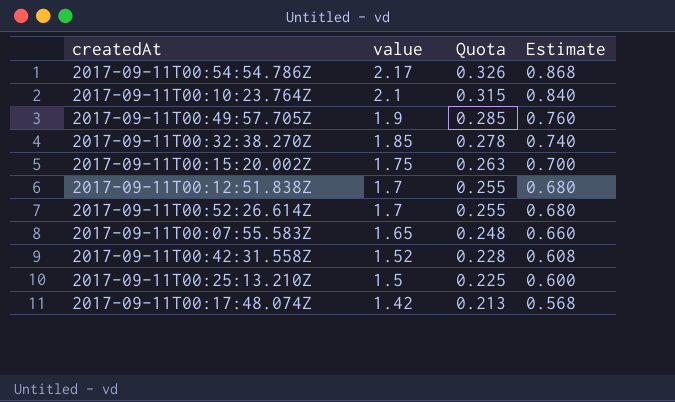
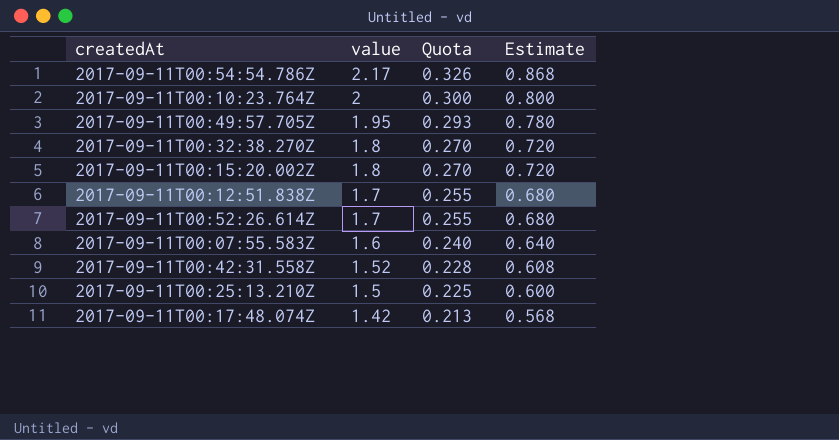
2017-09-11T00:10:23.764Z | value: 2.1 -> 2
2017-09-11T00:10:23.764Z | Quota: 0.315 -> 0.300
2017-09-11T00:10:23.764Z | Estimate: 0.840 -> 0.800
2017-09-11T00:49:57.705Z | value: 1.9 -> 1.95
2017-09-11T00:49:57.705Z | Quota: 0.285 -> 0.293
2017-09-11T00:49:57.705Z | Estimate: 0.760 -> 0.780
2017-09-11T00:32:38.270Z | value: 1.85 -> 1.8
2017-09-11T00:32:38.270Z | Quota: 0.278 -> 0.270
2017-09-11T00:32:38.270Z | Estimate: 0.740 -> 0.720
2017-09-11T00:15:20.002Z | value: 1.75 -> 1.8
2017-09-11T00:15:20.002Z | Quota: 0.263 -> 0.270
2017-09-11T00:15:20.002Z | Estimate: 0.700 -> 0.720
2017-09-11T00:07:55.583Z | value: 1.65 -> 1.6
2017-09-11T00:07:55.583Z | Quota: 0.248 -> 0.240
2017-09-11T00:07:55.583Z | Estimate: 0.660 -> 0.640

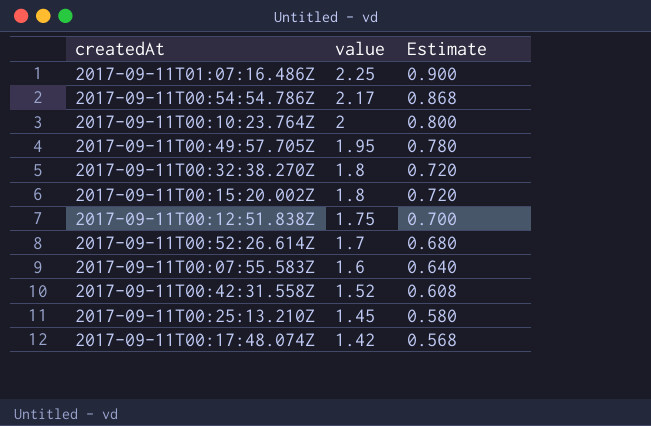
column Quota | formula: [value] * 0.15 -> none
row 2017-09-11T01:07:16.486Z: none -> 2.25 | 0.900
2017-09-11T00:12:51.838Z | value: 1.7 -> 1.75
2017-09-11T00:12:51.838Z | Estimate: 0.680 -> 0.700
2017-09-11T00:25:13.210Z | value: 1.5 -> 1.45
2017-09-11T00:25:13.210Z | Estimate: 0.600 -> 0.580

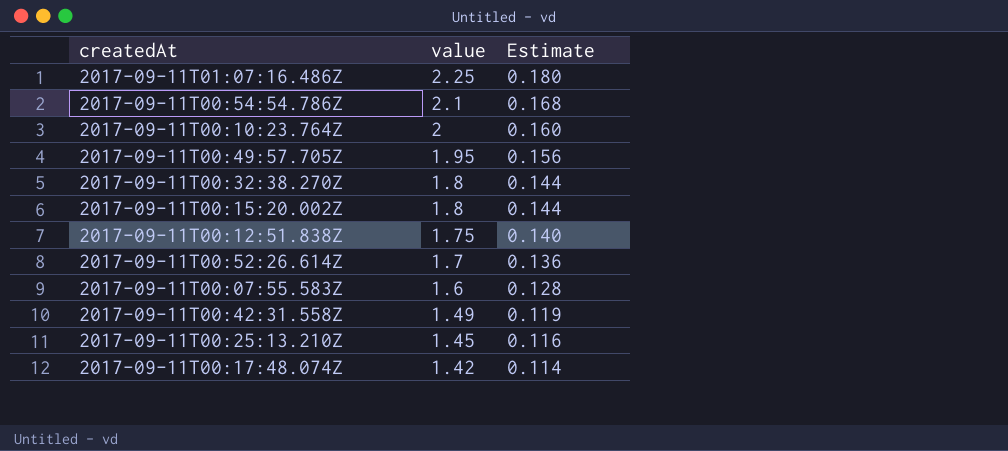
column Estimate | formula: [value] * 0.4 -> [value] * 0.08
2017-09-11T00:54:54.786Z | value: 2.17 -> 2.1
2017-09-11T00:42:31.558Z | value: 1.52 -> 1.49

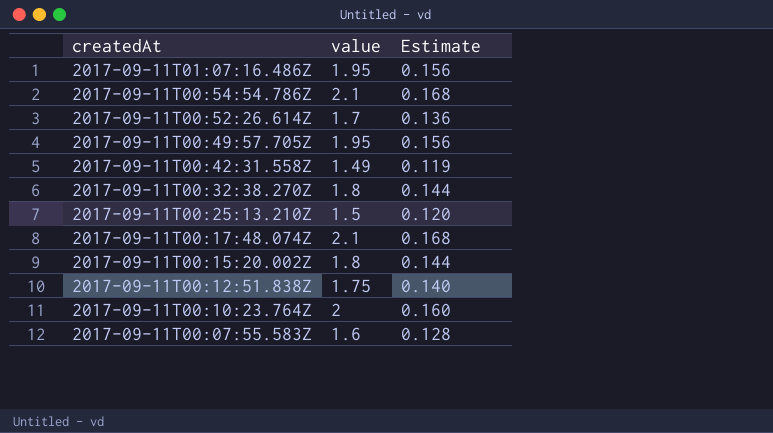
row order: value descending -> createdAt descending
2017-09-11T01:07:16.486Z | value: 2.25 -> 1.95
2017-09-11T01:07:16.486Z | Estimate: 0.180 -> 0.156
2017-09-11T00:25:13.210Z | value: 1.45 -> 1.5
2017-09-11T00:25:13.210Z | Estimate: 0.116 -> 0.120
2017-09-11T00:17:48.074Z | value: 1.42 -> 2.1
2017-09-11T00:17:48.074Z | Estimate: 0.114 -> 0.168

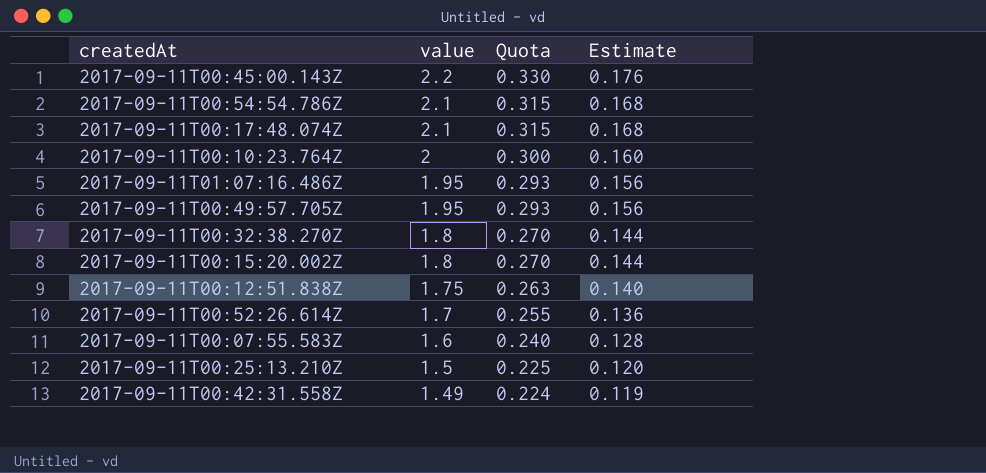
row order: createdAt descending -> value descending
column Quota | formula: none -> [value] * 0.15
row 2017-09-11T00:45:00.143Z: none -> 2.2 | 0.330 | 0.176

